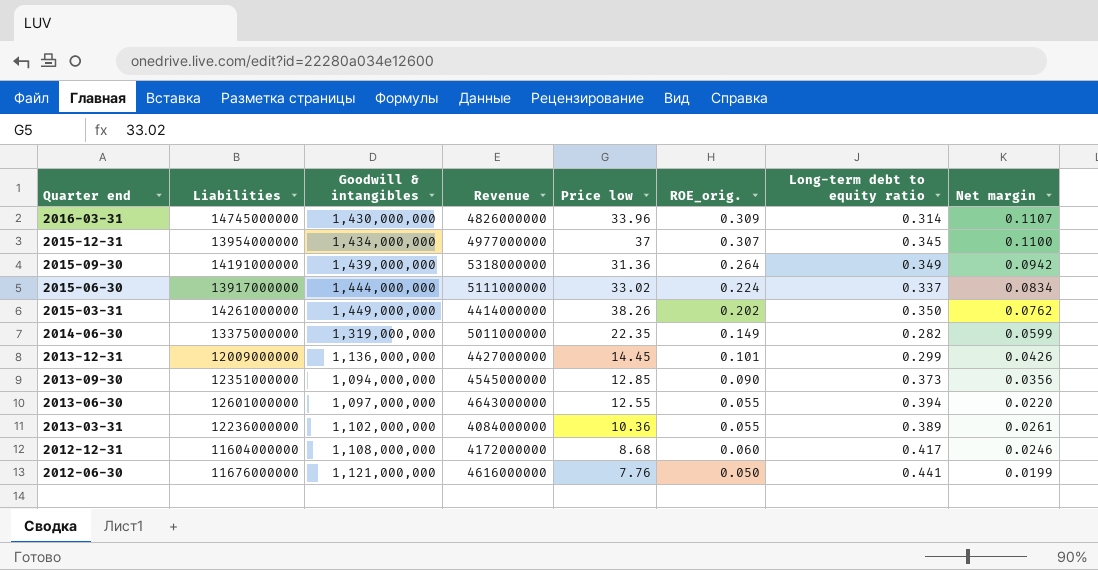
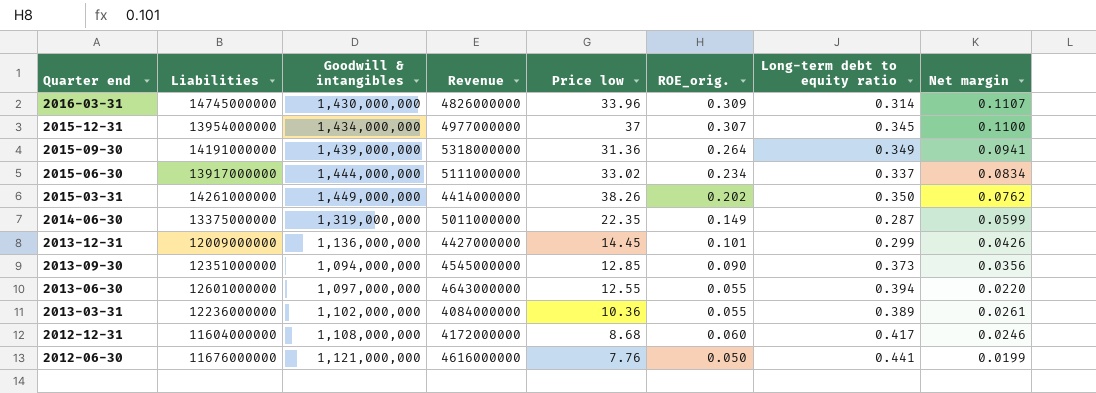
2015-09-30 | Net margin: 0.0942 -> 0.0941
2015-06-30 | ROE_orig.: 0.224 -> 0.234
2014-06-30 | Long-term debt to equity ratio: 0.282 -> 0.287

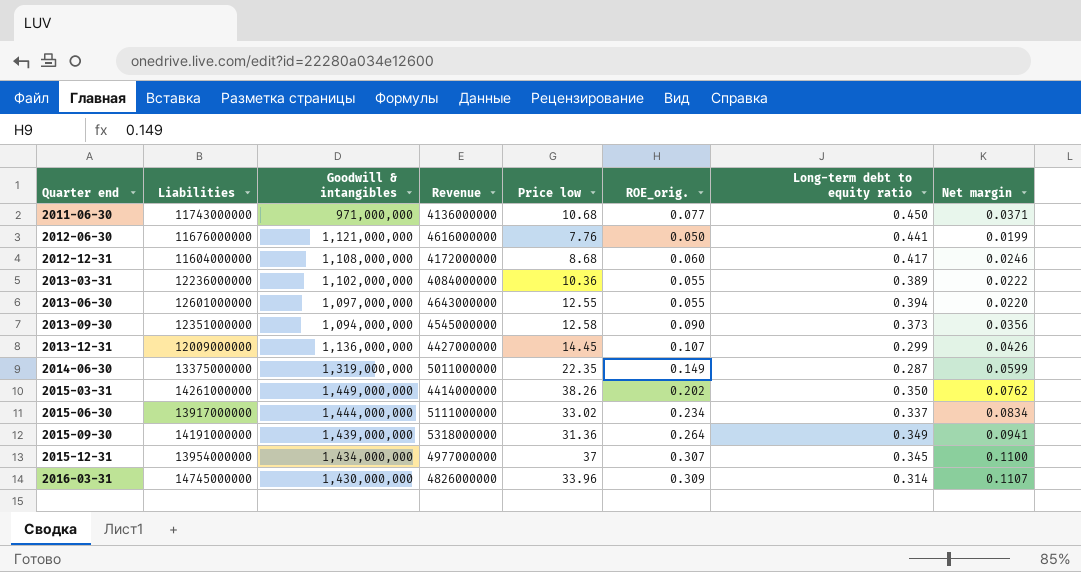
row order: Quarter end descending -> Quarter end ascending
row 2011-06-30: none -> 11743000000 | 971,000,000 | 4136000000 | 10.68 | 0.077 | 0.450 | 0.0371
2013-03-31 | Net margin: 0.0261 -> 0.0222
2013-09-30 | Price low: 12.85 -> 12.58
2013-12-31 | ROE_orig.: 0.101 -> 0.107

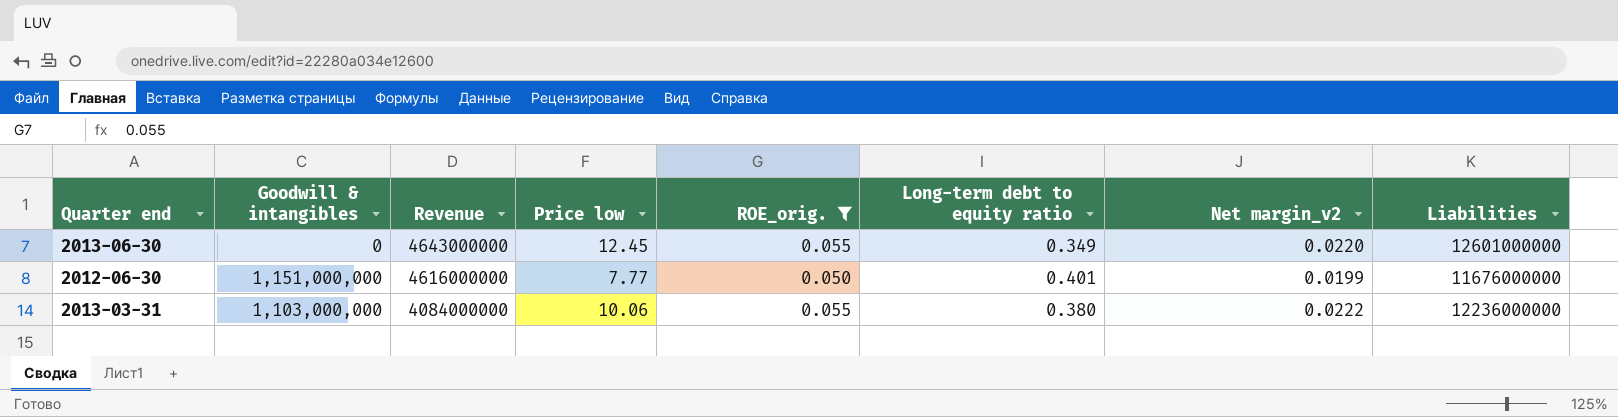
filter: none -> ROE_orig. <= 0.055
row order: Quarter end ascending -> Revenue descending
column name: Net margin -> Net margin_v2
column Liabilities | position: 2 -> 8
2013-06-30 | Goodwill & intangibles: 1,097,000,000 -> 0
2013-06-30 | Price low: 12.55 -> 12.45
2013-06-30 | Long-term debt to equity ratio: 0.394 -> 0.349
2012-06-30 | Goodwill & intangibles: 1,121,000,000 -> 1,151,000,000
2012-06-30 | Price low: 7.76 -> 7.77
2012-06-30 | Long-term debt to equity ratio: 0.441 -> 0.401
2013-03-31 | Goodwill & intangibles: 1,102,000,000 -> 1,103,000,000
2013-03-31 | Price low: 10.36 -> 10.06
2013-03-31 | Long-term debt to equity ratio: 0.389 -> 0.380

